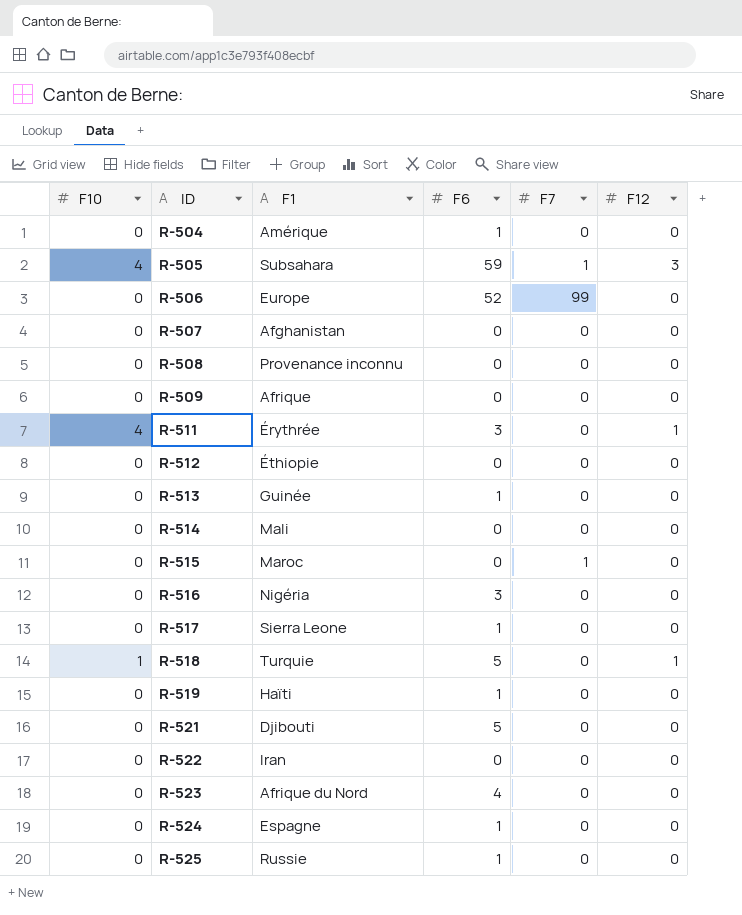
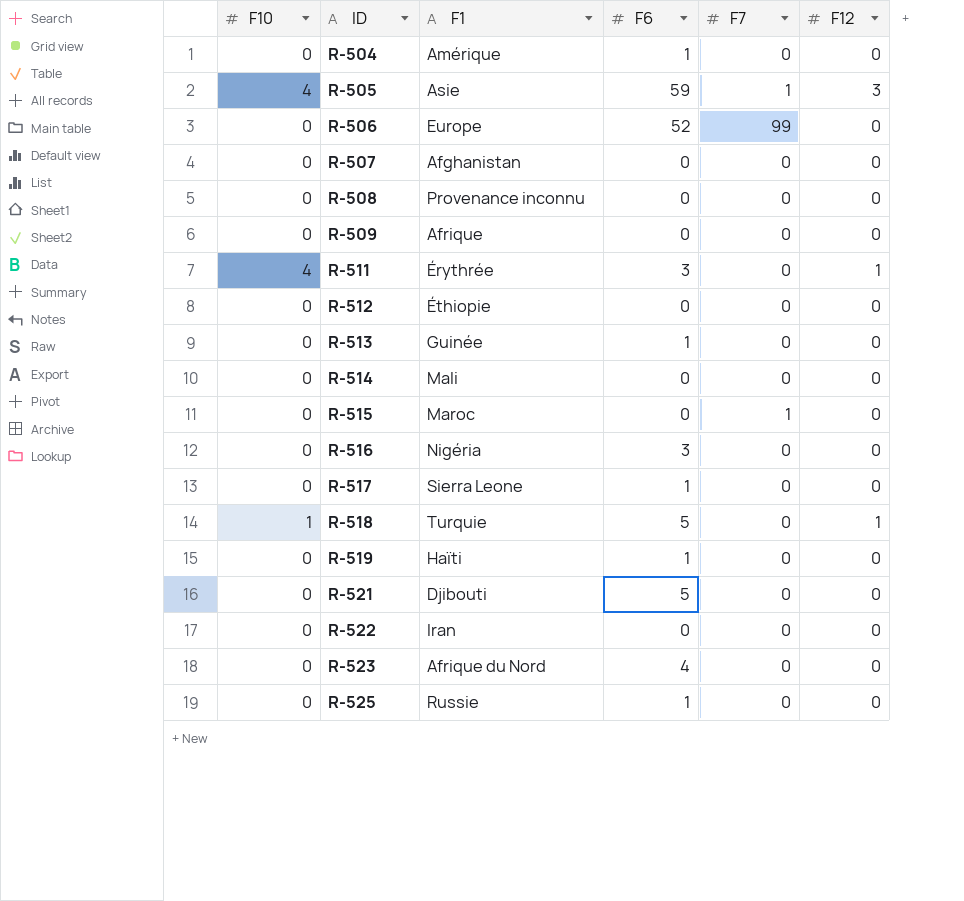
row R-524: 0 | Espagne | 1 | 0 | 0 -> none
R-505 | F1: Subsahara -> Asie

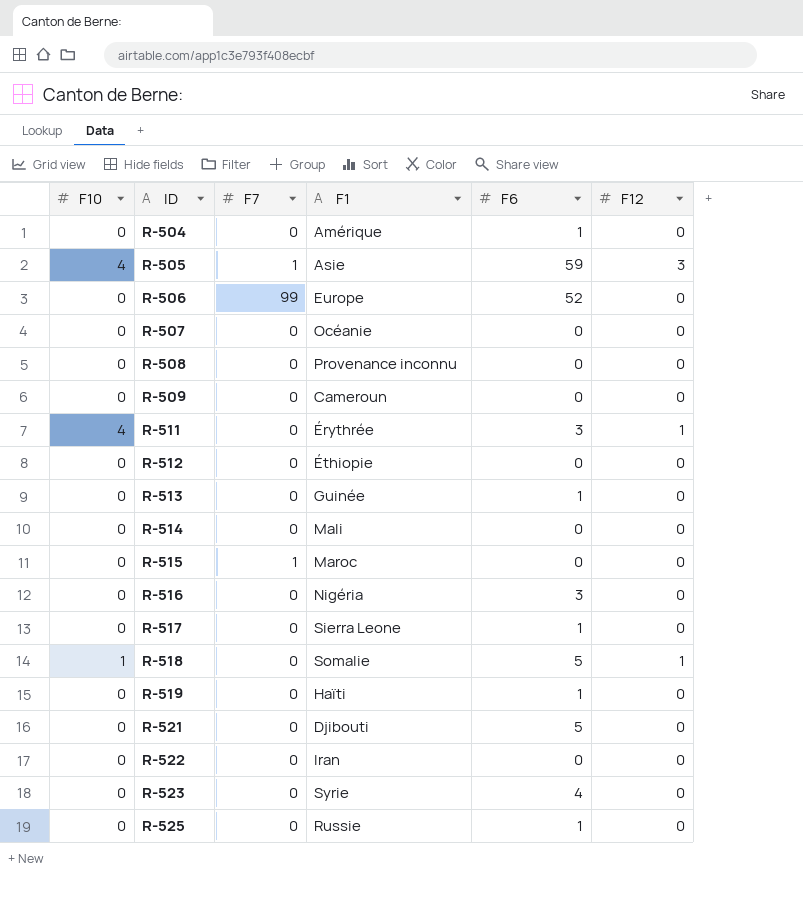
column F7 | position: 5 -> 3
R-507 | F1: Afghanistan -> Océanie
R-509 | F1: Afrique -> Cameroun
R-518 | F1: Turquie -> Somalie
R-523 | F1: Afrique du Nord -> Syrie

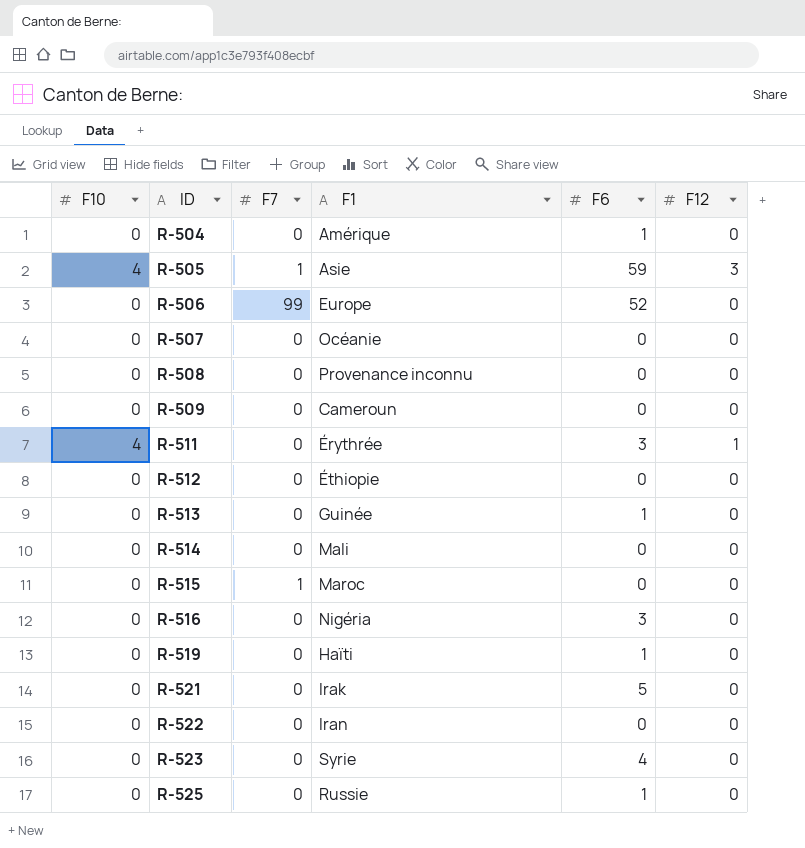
row R-517: 0 | 0 | Sierra Leone | 1 | 0 -> none
row R-518: 1 | 0 | Somalie | 5 | 1 -> none
R-521 | F1: Djibouti -> Irak

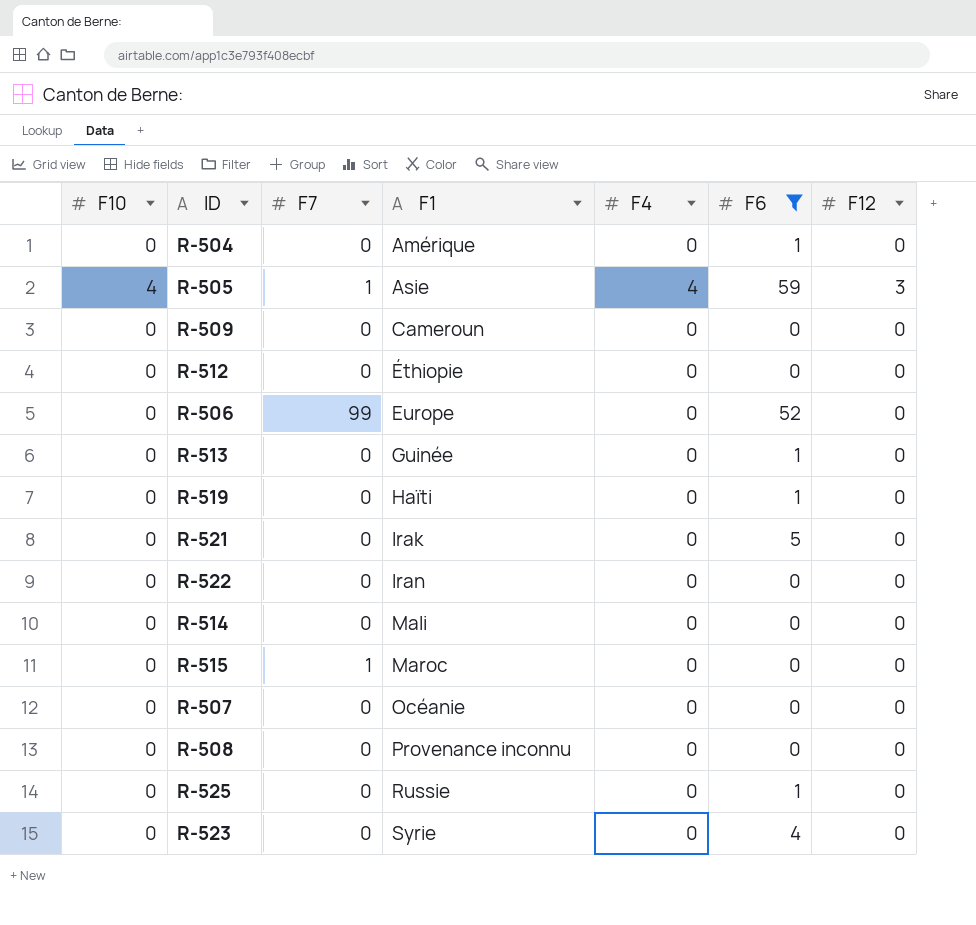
filter: none -> F6 != 3
row order: ID ascending -> F1 ascending
column F4 | position: none -> 5

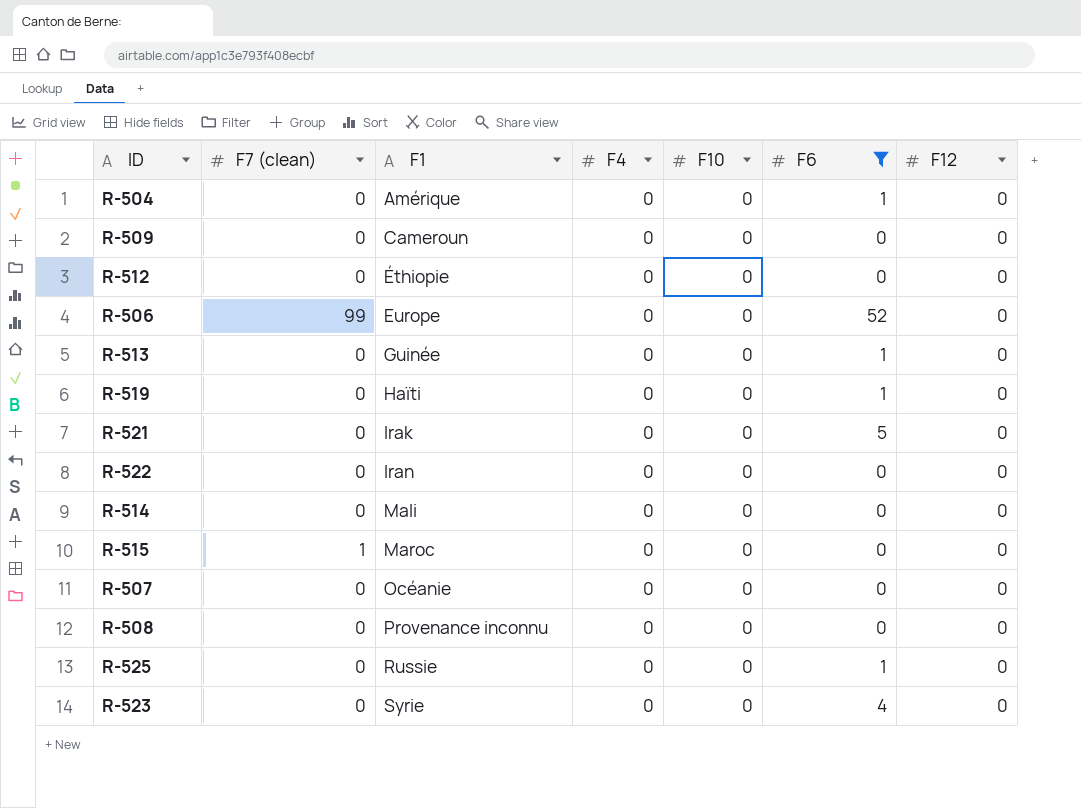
column name: F7 -> F7 (clean)
column F10 | position: 1 -> 5
row R-505: 4 | 1 | Asie | 4 | 59 | 3 -> none

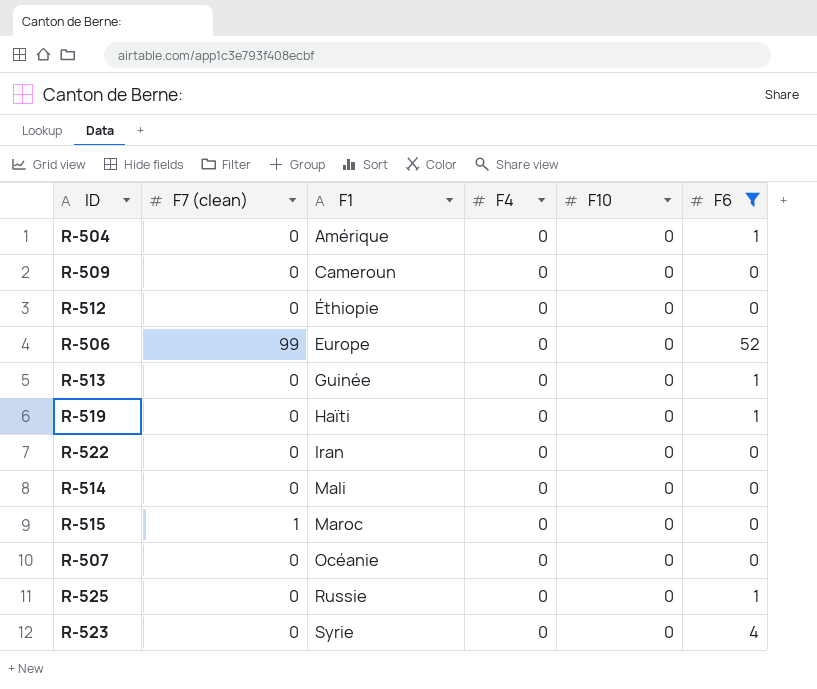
column F12 | position: 7 -> none
row R-521: 0 | Irak | 0 | 0 | 5 | 0 -> none
row R-508: 0 | Provenance inconnu | 0 | 0 | 0 | 0 -> none

